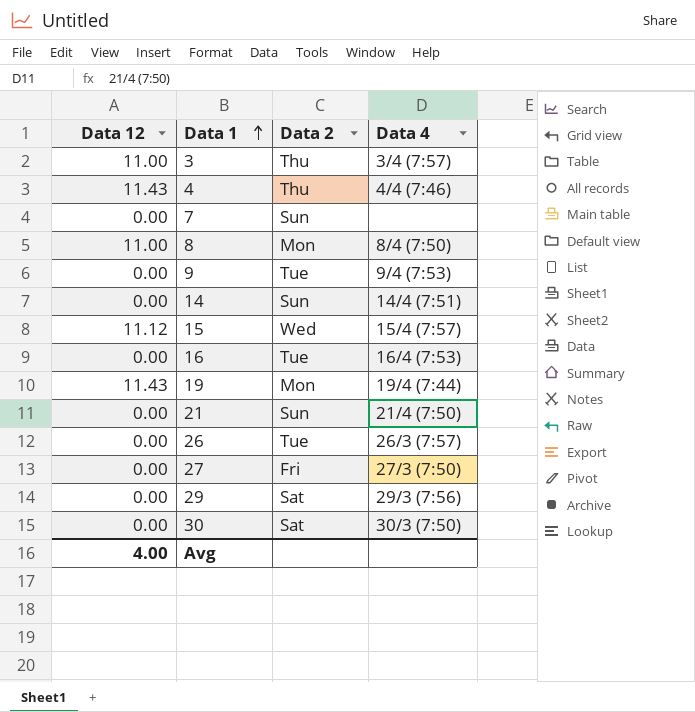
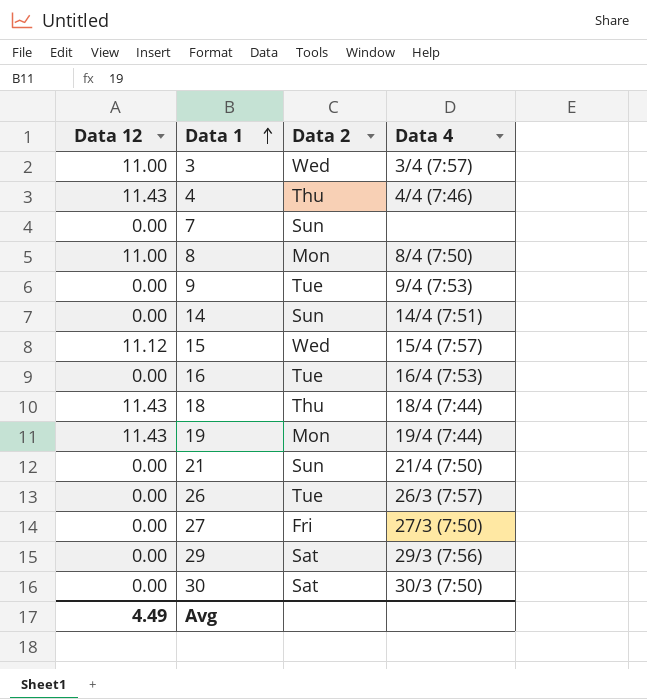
3 | Data 2: Thu -> Wed
row 18: none -> 11.43 | Thu | 18/4 (7:44)
Avg | Data 12: 4.00 -> 4.49

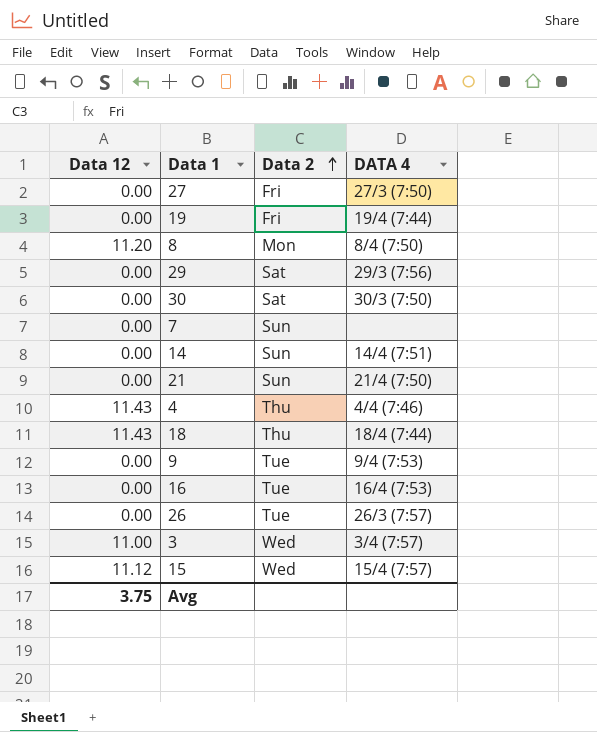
row order: Data 1 ascending -> Data 2 ascending
column name: Data 4 -> DATA 4
19 | Data 12: 11.43 -> 0.00
19 | Data 2: Mon -> Fri
8 | Data 12: 11.00 -> 11.20
Avg | Data 12: 4.49 -> 3.75

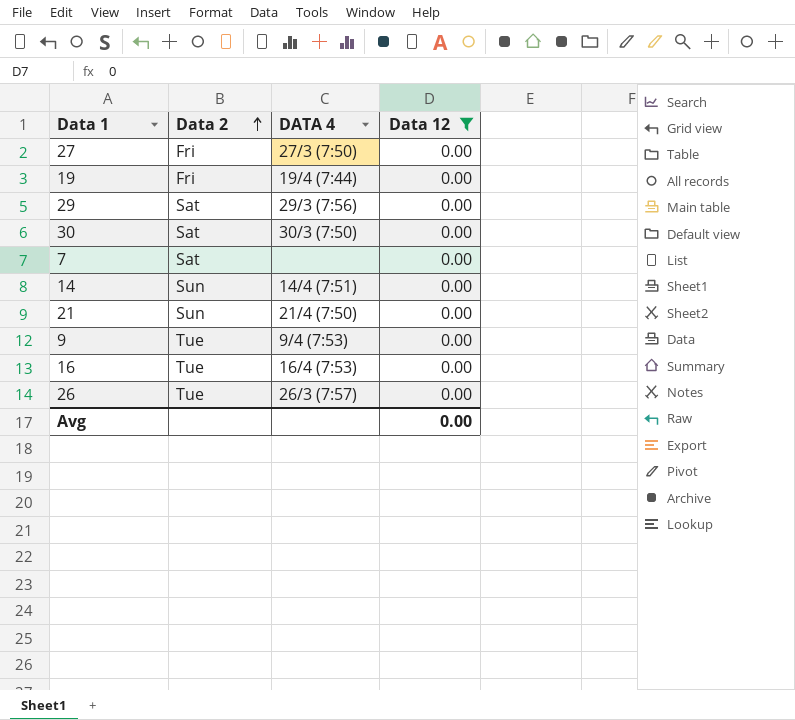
filter: none -> Data 12 = 0.00
column Data 12 | position: 1 -> 4
7 | Data 2: Sun -> Sat
Avg | Data 12: 3.75 -> 0.00

